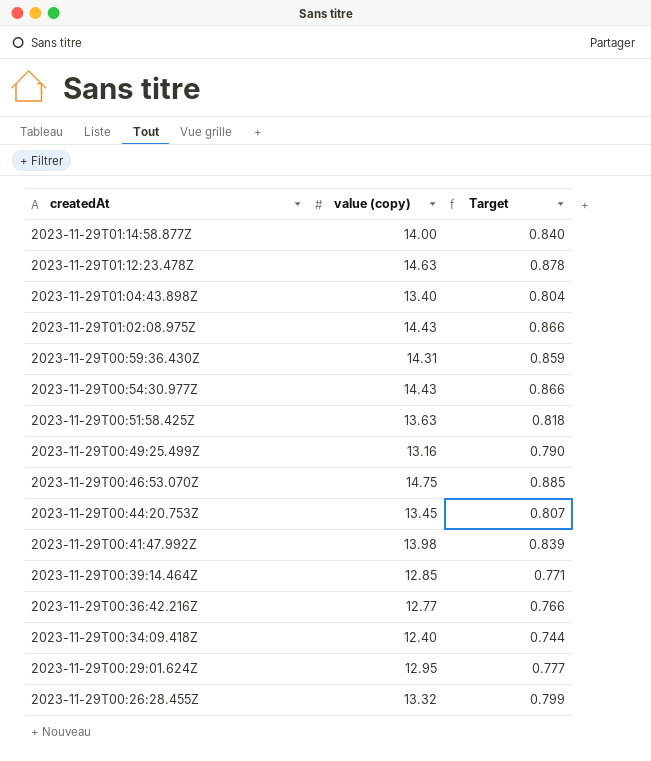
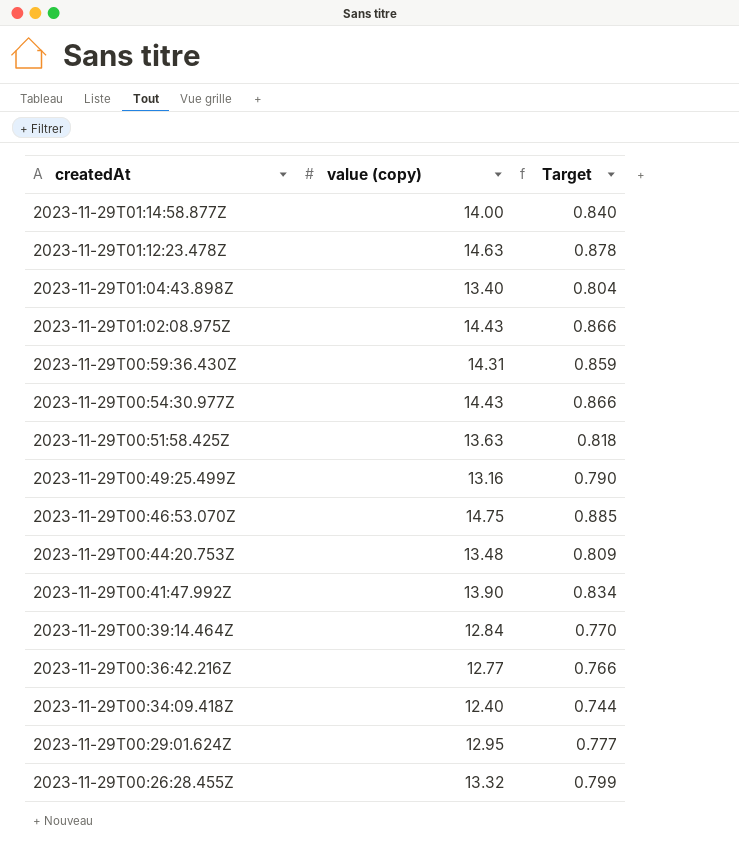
2023-11-29T00:44:20.753Z | value (copy): 13.45 -> 13.48
2023-11-29T00:44:20.753Z | Target: 0.807 -> 0.809
2023-11-29T00:41:47.992Z | value (copy): 13.98 -> 13.90
2023-11-29T00:41:47.992Z | Target: 0.839 -> 0.834
2023-11-29T00:39:14.464Z | value (copy): 12.85 -> 12.84
2023-11-29T00:39:14.464Z | Target: 0.771 -> 0.770

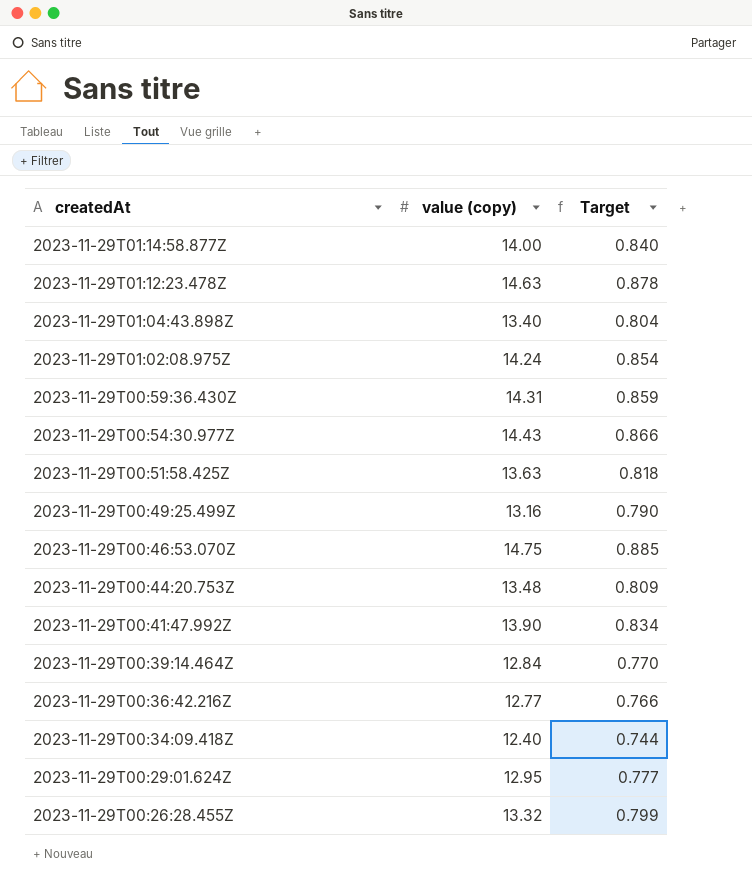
2023-11-29T01:02:08.975Z | value (copy): 14.43 -> 14.24
2023-11-29T01:02:08.975Z | Target: 0.866 -> 0.854

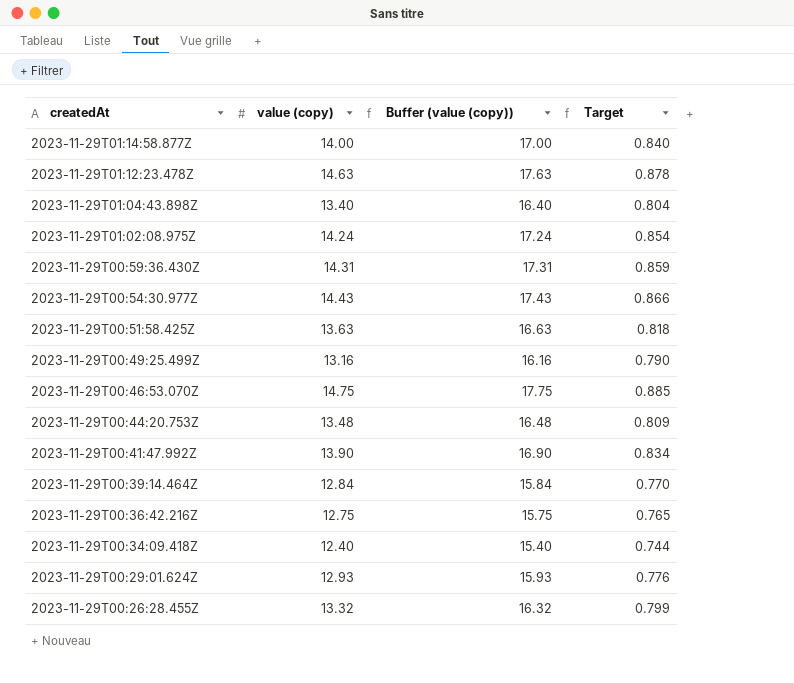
column Buffer (value (copy)) | formula: none -> [value (copy)] + 3
2023-11-29T00:36:42.216Z | value (copy): 12.77 -> 12.75
2023-11-29T00:36:42.216Z | Target: 0.766 -> 0.765
2023-11-29T00:29:01.624Z | value (copy): 12.95 -> 12.93
2023-11-29T00:29:01.624Z | Target: 0.777 -> 0.776

